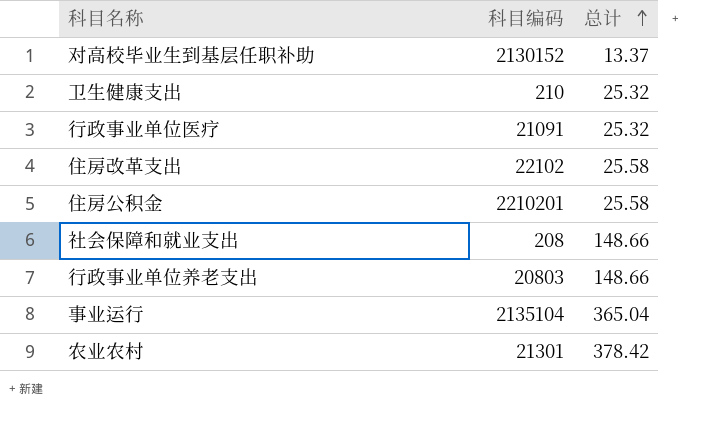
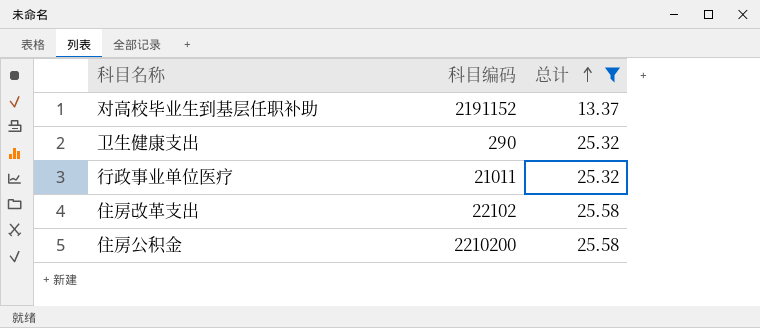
filter: none -> 总计 <= 25.58
对高校毕业生到基层任职补助 | 科目编码: 2130152 -> 2191152
卫生健康支出 | 科目编码: 210 -> 290
行政事业单位医疗 | 科目编码: 21091 -> 21011
住房公积金 | 科目编码: 2210201 -> 2210200

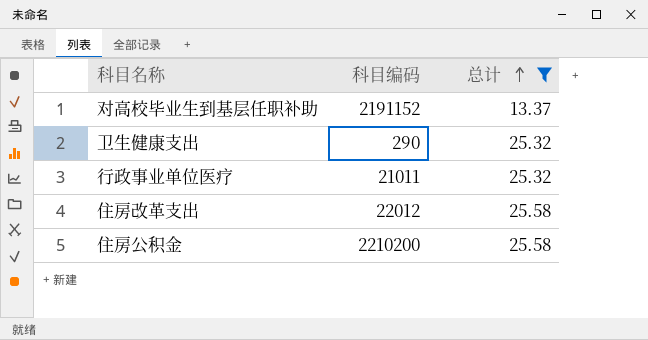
住房改革支出 | 科目编码: 22102 -> 22012

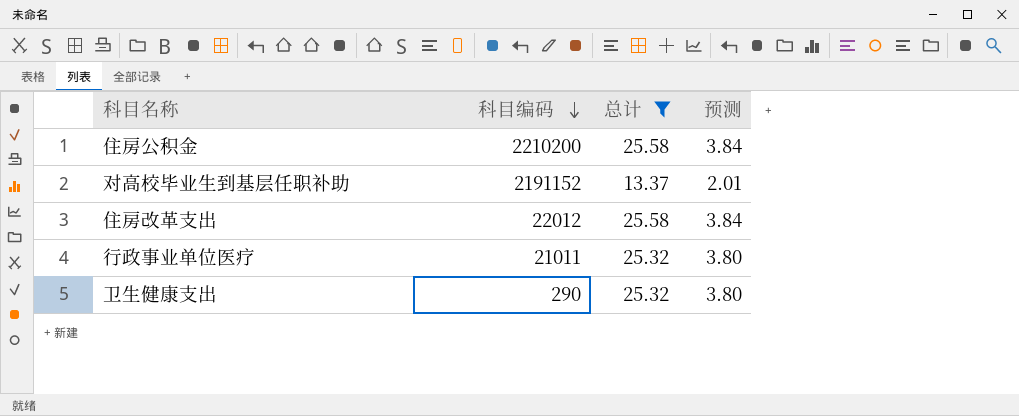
row order: 总计 ascending -> 科目编码 descending
column 预测 | formula: none -> [总计] * 0.15

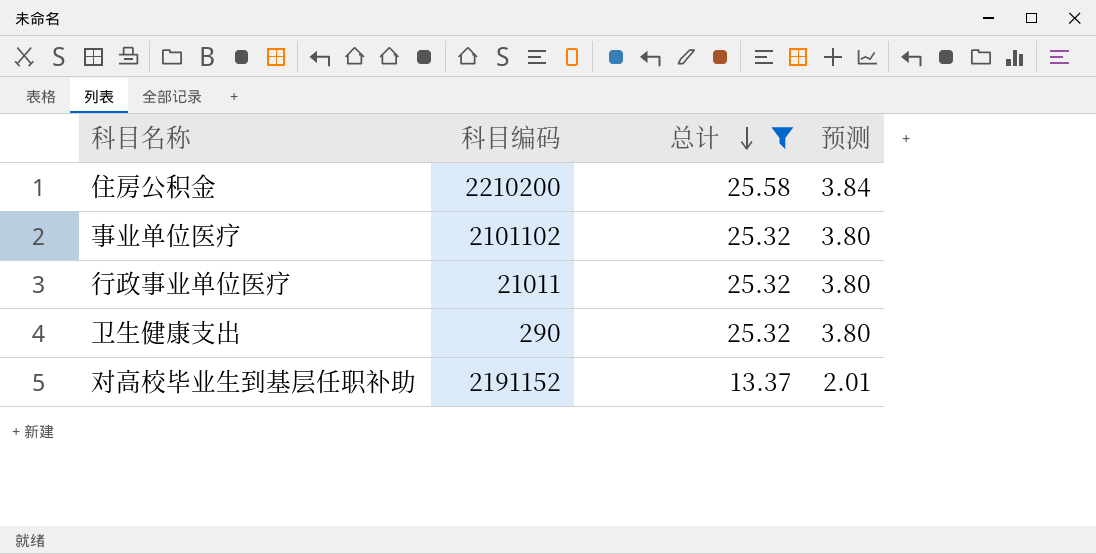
row order: 科目编码 descending -> 总计 descending
row 住房改革支出: 22012 | 25.58 | 3.84 -> none
row 事业单位医疗: none -> 2101102 | 25.32 | 3.80

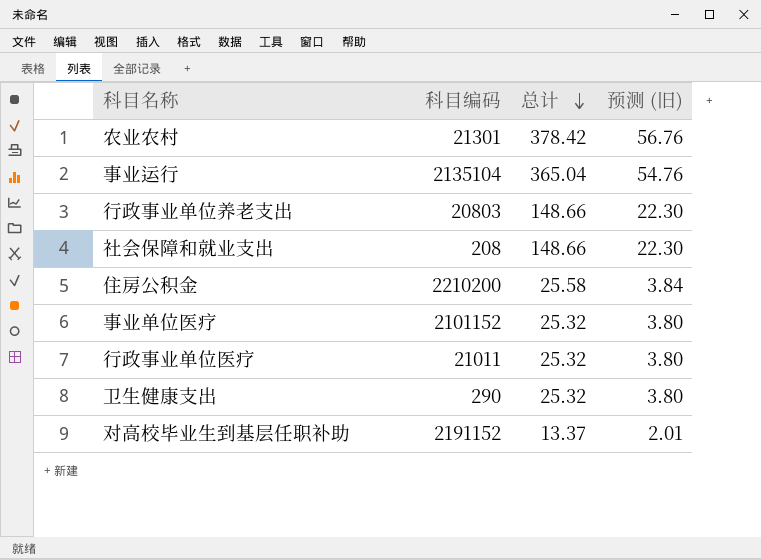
filter: 总计 <= 25.58 -> none
column name: 预测 -> 预测 (旧)
事业单位医疗 | 科目编码: 2101102 -> 2101152

